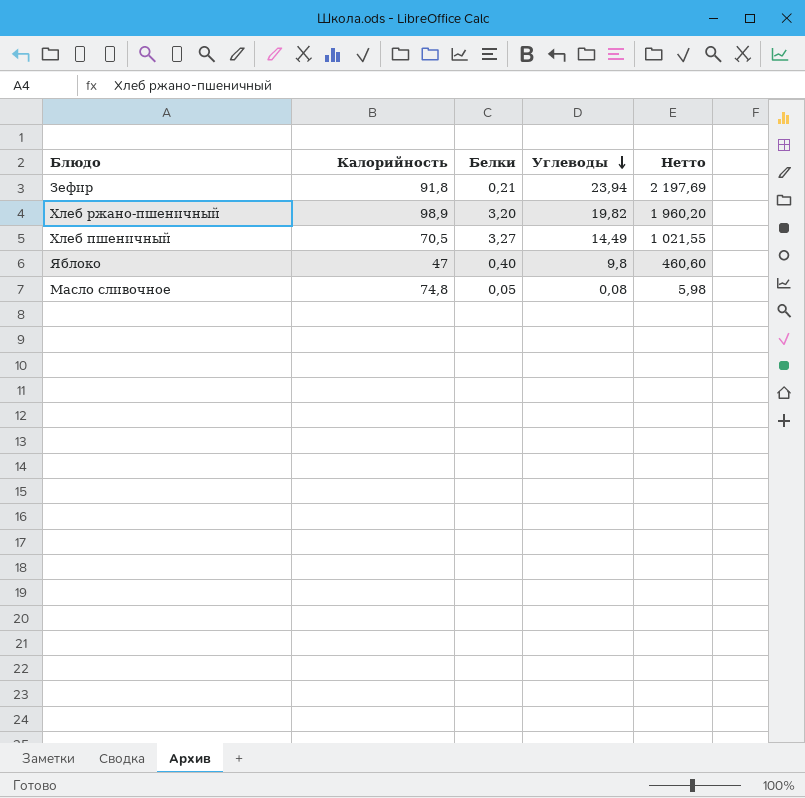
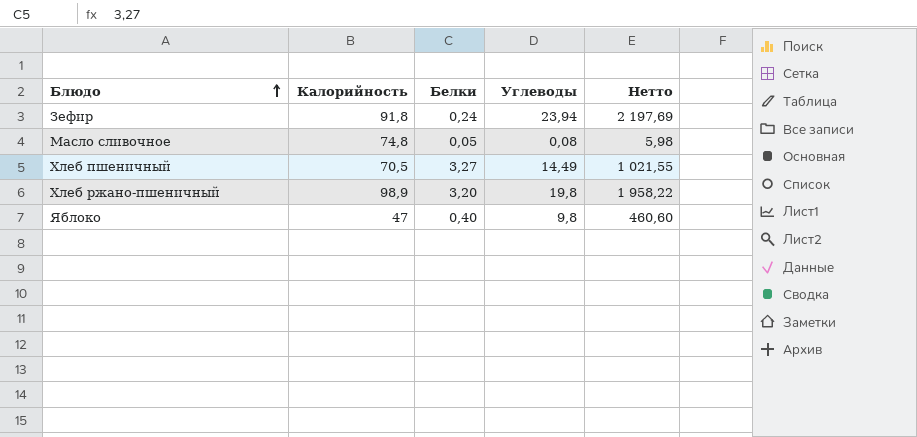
row order: Углеводы descending -> Блюдо ascending
Зефир | Белки: 0,21 -> 0,24
Хлеб ржано-пшеничный | Углеводы: 19,82 -> 19,8
Хлеб ржано-пшеничный | Нетто: 1 960,20 -> 1 958,22

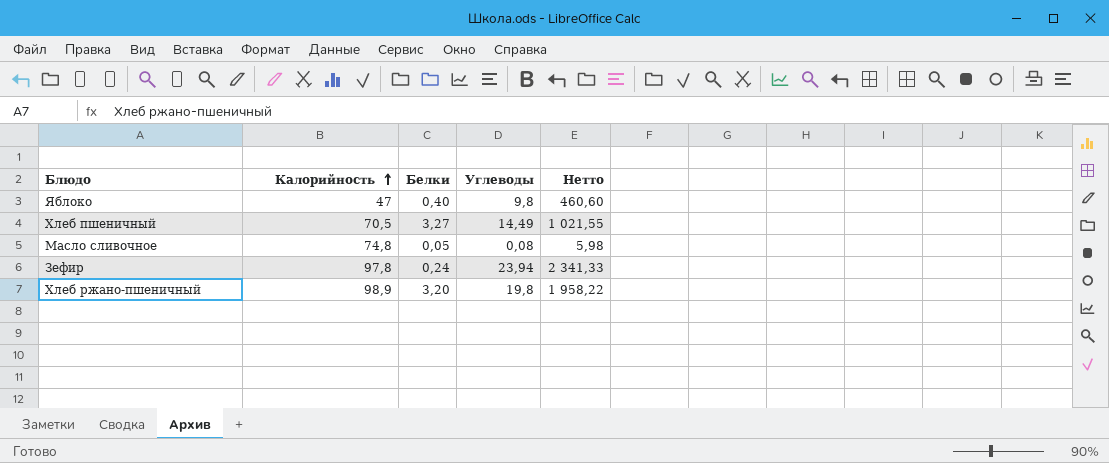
row order: Блюдо ascending -> Калорийность ascending
Зефир | Калорийность: 91,8 -> 97,8
Зефир | Нетто: 2 197,69 -> 2 341,33

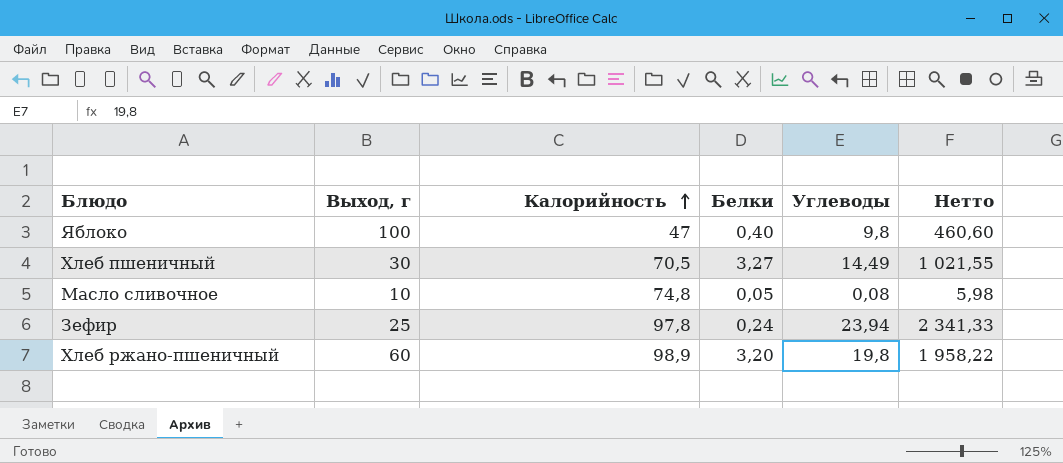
column Выход, г | position: none -> 2

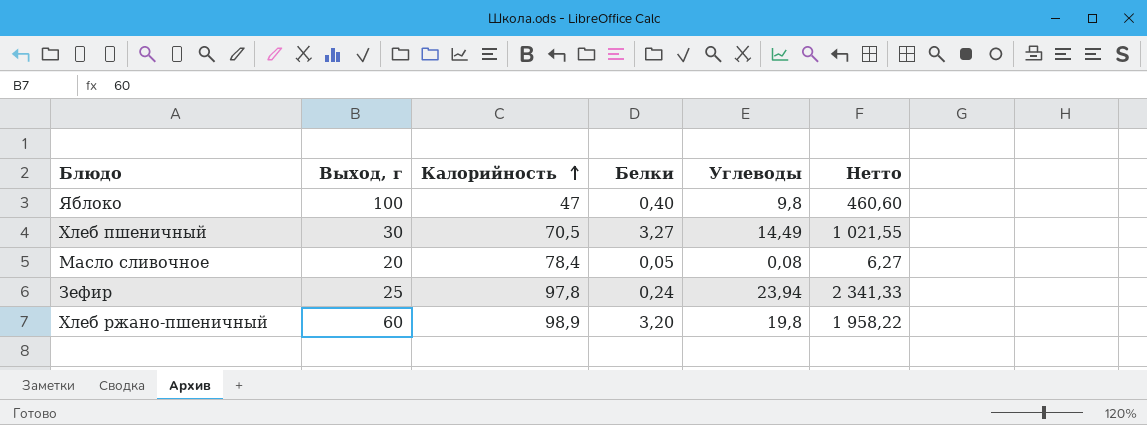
Масло сливочное | Выход, г: 10 -> 20
Масло сливочное | Калорийность: 74,8 -> 78,4
Масло сливочное | Нетто: 5,98 -> 6,27

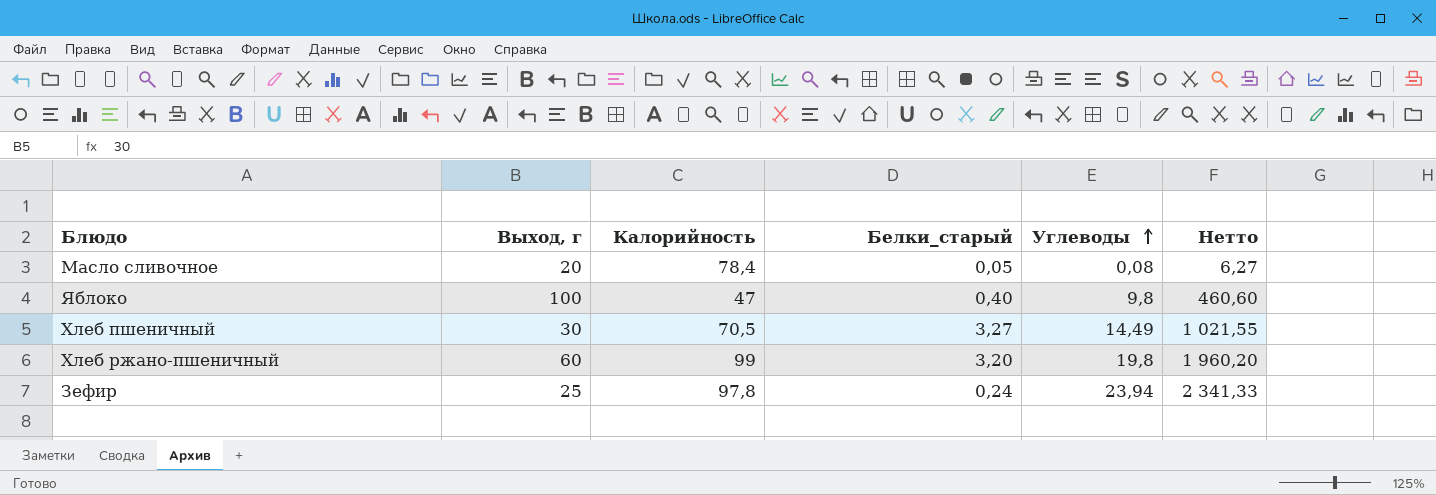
row order: Калорийность ascending -> Углеводы ascending
column name: Белки -> Белки_старый
Хлеб ржано-пшеничный | Калорийность: 98,9 -> 99
Хлеб ржано-пшеничный | Нетто: 1 958,22 -> 1 960,20

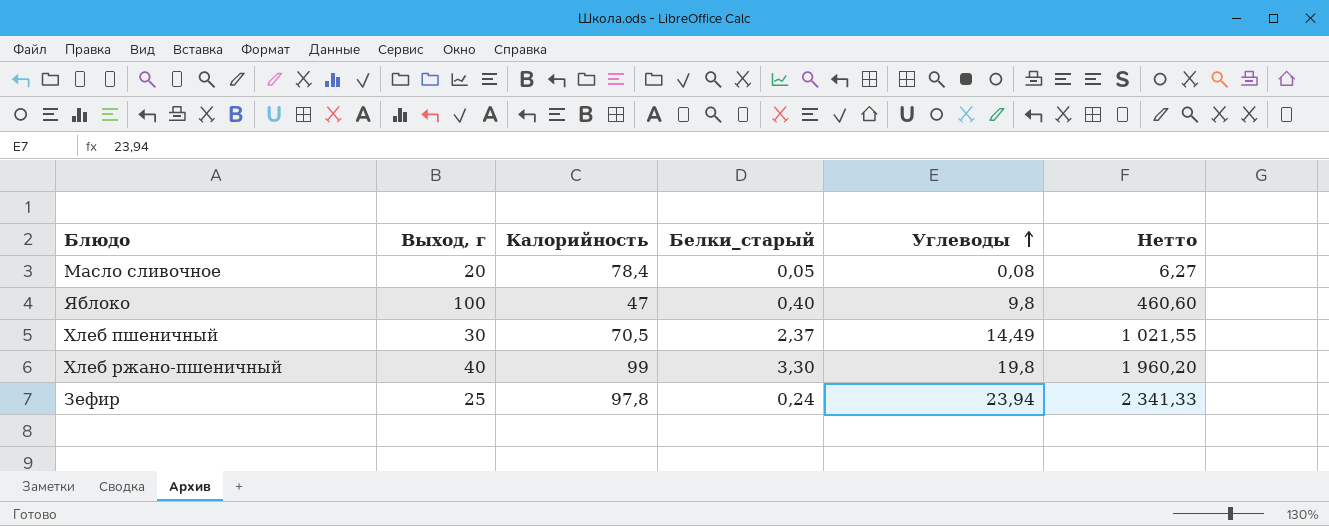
Хлеб пшеничный | Белки_старый: 3,27 -> 2,37
Хлеб ржано-пшеничный | Выход, г: 60 -> 40
Хлеб ржано-пшеничный | Белки_старый: 3,20 -> 3,30

